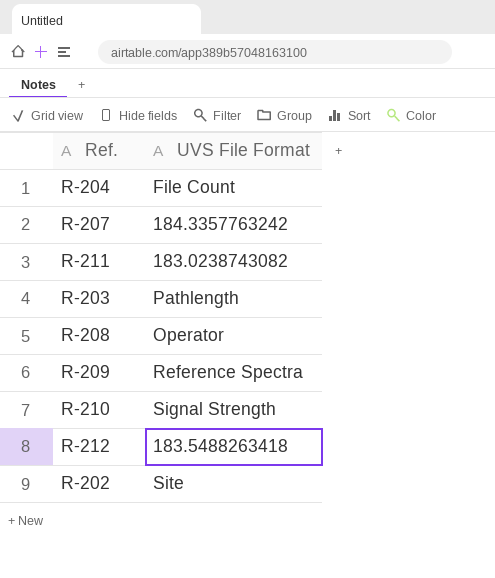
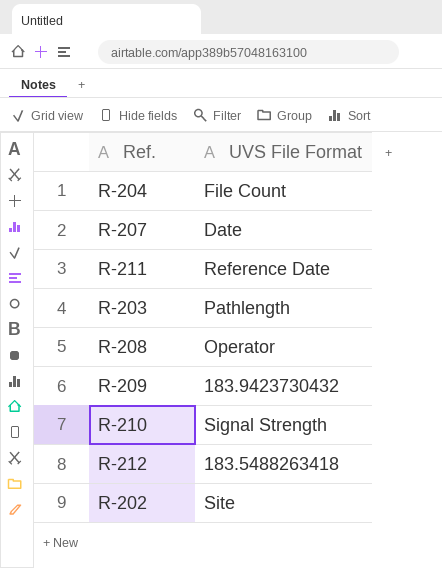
R-207 | UVS File Format: 184.3357763242 -> Date
R-211 | UVS File Format: 183.0238743082 -> Reference Date
R-209 | UVS File Format: Reference Spectra -> 183.9423730432

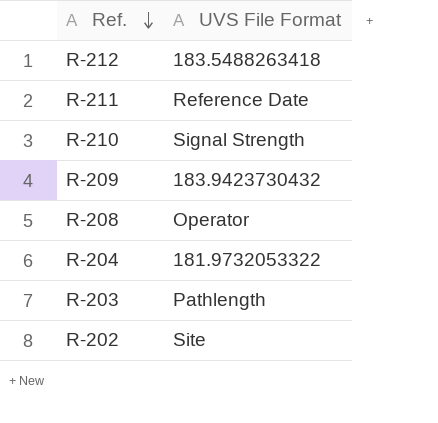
row order: none -> Ref. descending
row R-207: Date -> none
R-204 | UVS File Format: File Count -> 181.9732053322

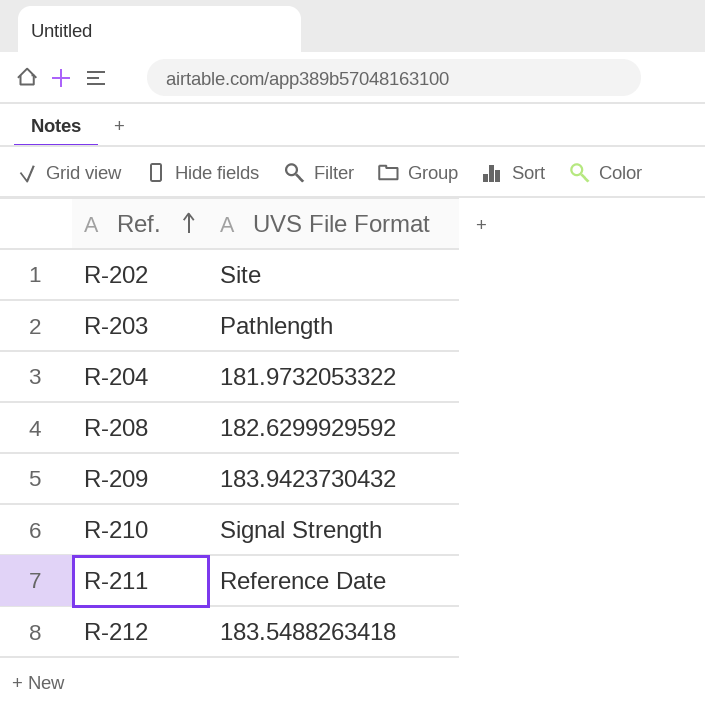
row order: Ref. descending -> Ref. ascending
R-208 | UVS File Format: Operator -> 182.6299929592

